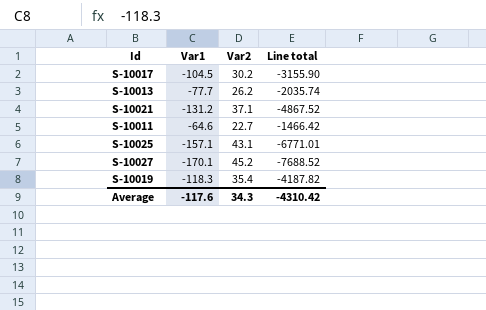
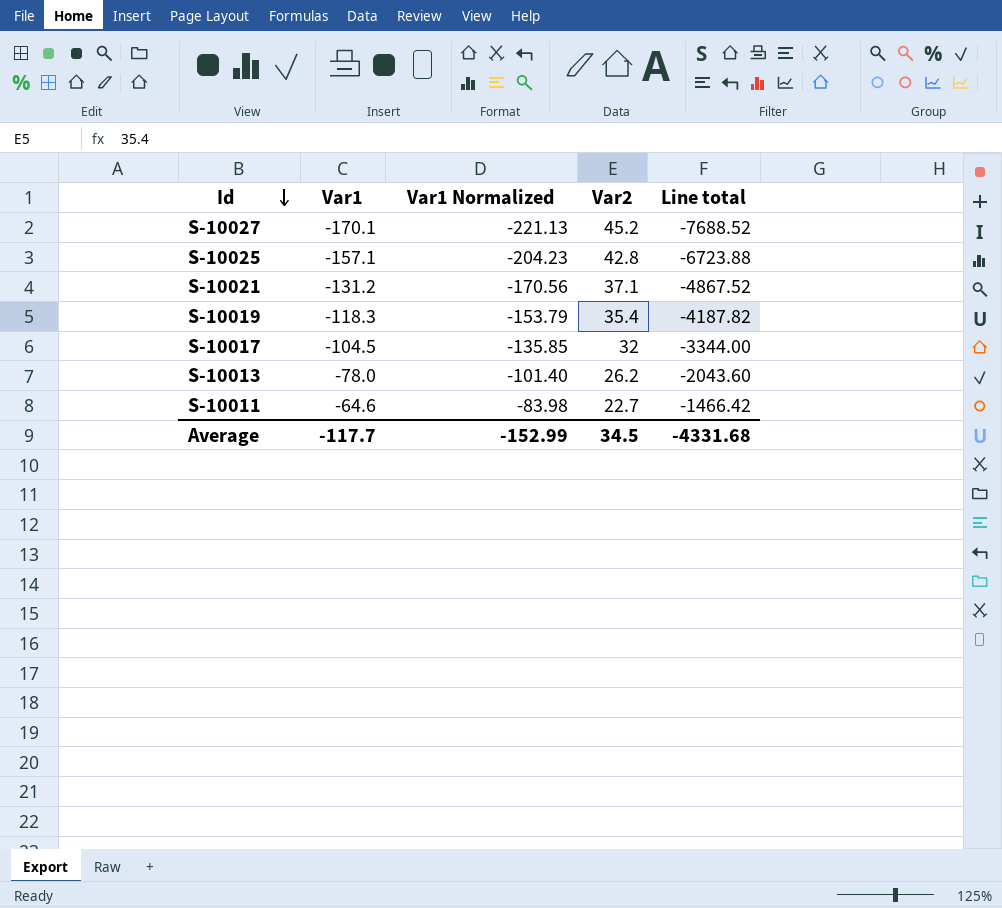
row order: none -> Id descending
column Var1 Normalized | formula: none -> [Var1] * 1.3
S-10025 | Var2: 43.1 -> 42.8
S-10025 | Line total: -6771.01 -> -6723.88
S-10017 | Var2: 30.2 -> 32
S-10017 | Line total: -3155.90 -> -3344.00
S-10013 | Var1: -77.7 -> -78.0
S-10013 | Line total: -2035.74 -> -2043.60
Average | Var1: -117.6 -> -117.7
Average | Var2: 34.3 -> 34.5
Average | Line total: -4310.42 -> -4331.68

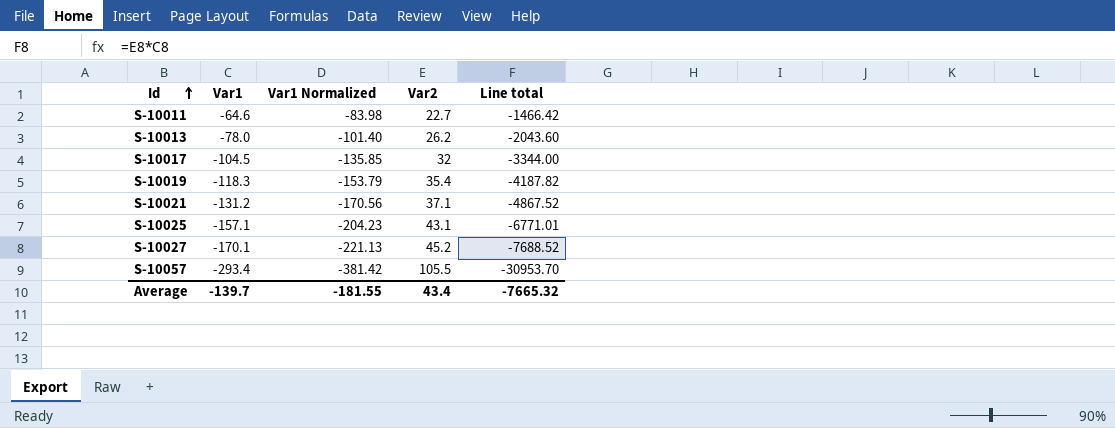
row order: Id descending -> Id ascending
S-10025 | Var2: 42.8 -> 43.1
S-10025 | Line total: -6723.88 -> -6771.01
row S-10057: none -> -293.4 | -381.42 | 105.5 | -30953.70
Average | Var1: -117.7 -> -139.7
Average | Var1 Normalized: -152.99 -> -181.55
Average | Var2: 34.5 -> 43.4
Average | Line total: -4331.68 -> -7665.32

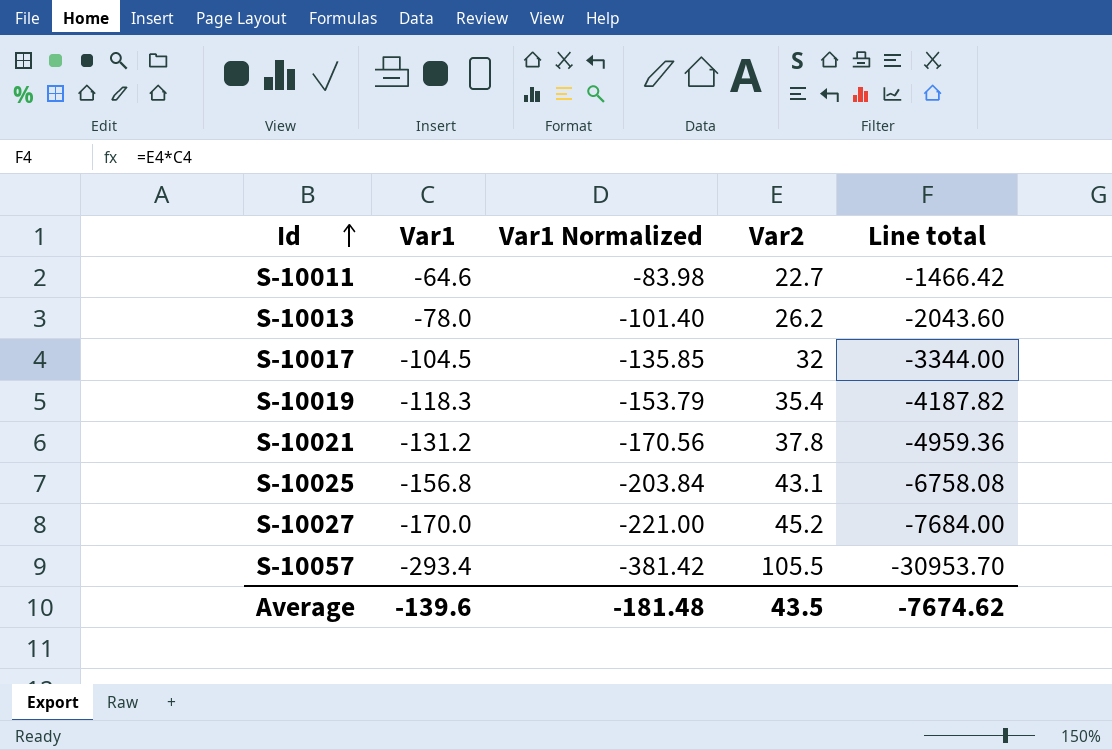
S-10021 | Var2: 37.1 -> 37.8
S-10021 | Line total: -4867.52 -> -4959.36
S-10025 | Var1: -157.1 -> -156.8
S-10025 | Var1 Normalized: -204.23 -> -203.84
S-10025 | Line total: -6771.01 -> -6758.08
S-10027 | Var1: -170.1 -> -170.0
S-10027 | Var1 Normalized: -221.13 -> -221.00
S-10027 | Line total: -7688.52 -> -7684.00
Average | Var1: -139.7 -> -139.6
Average | Var1 Normalized: -181.55 -> -181.48
Average | Var2: 43.4 -> 43.5
Average | Line total: -7665.32 -> -7674.62

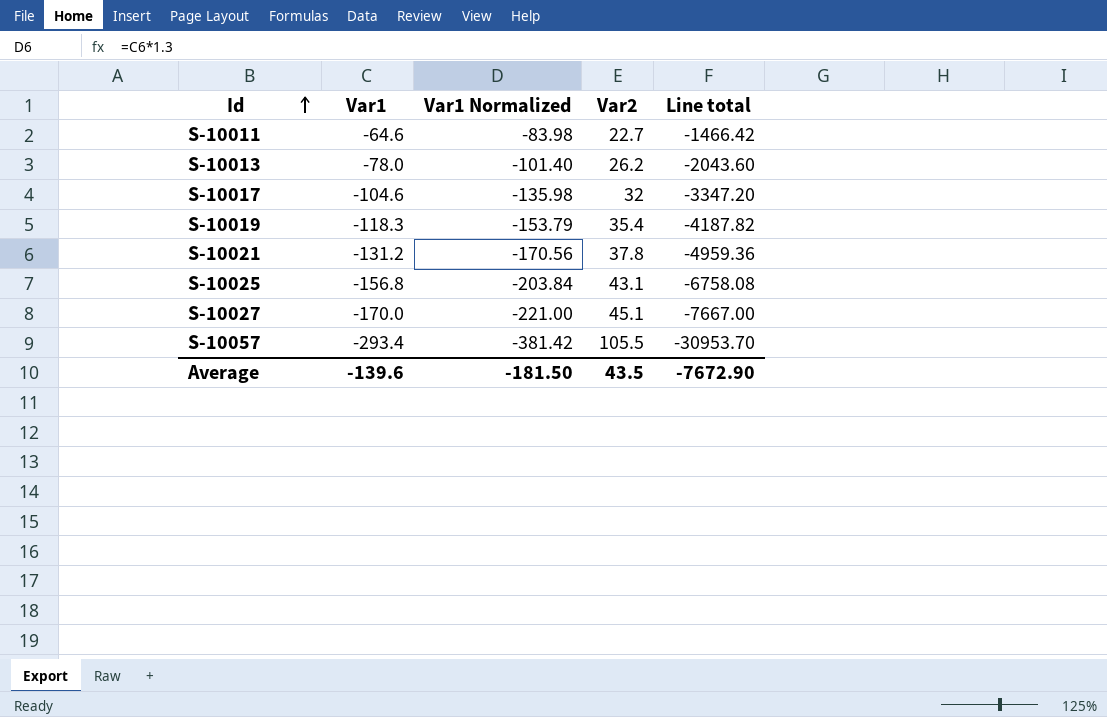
S-10017 | Var1: -104.5 -> -104.6
S-10017 | Var1 Normalized: -135.85 -> -135.98
S-10017 | Line total: -3344.00 -> -3347.20
S-10027 | Var2: 45.2 -> 45.1
S-10027 | Line total: -7684.00 -> -7667.00
Average | Var1 Normalized: -181.48 -> -181.50
Average | Line total: -7674.62 -> -7672.90

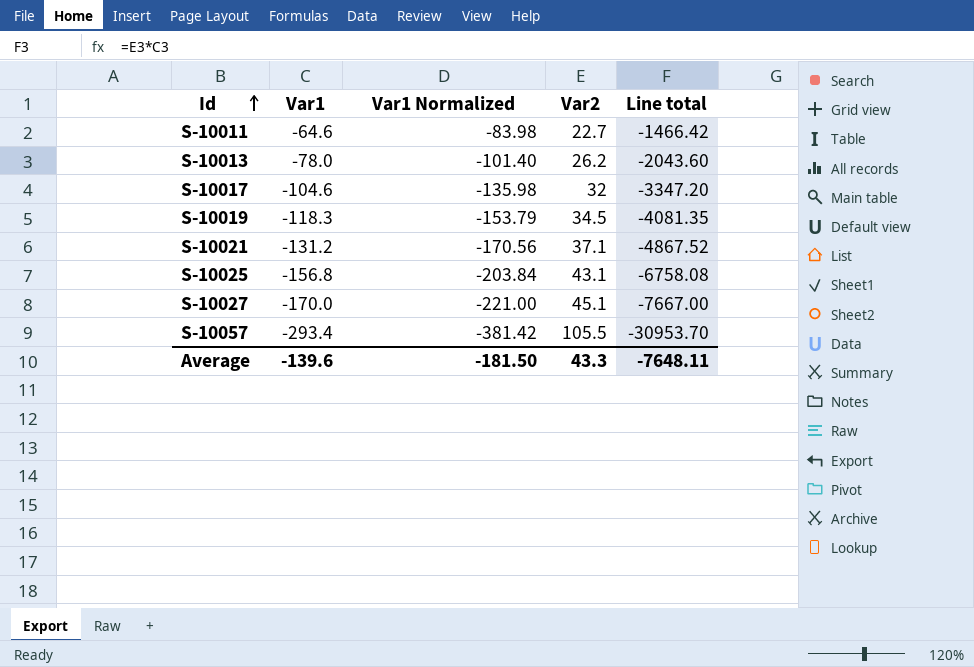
S-10019 | Var2: 35.4 -> 34.5
S-10019 | Line total: -4187.82 -> -4081.35
S-10021 | Var2: 37.8 -> 37.1
S-10021 | Line total: -4959.36 -> -4867.52
Average | Var2: 43.5 -> 43.3
Average | Line total: -7672.90 -> -7648.11

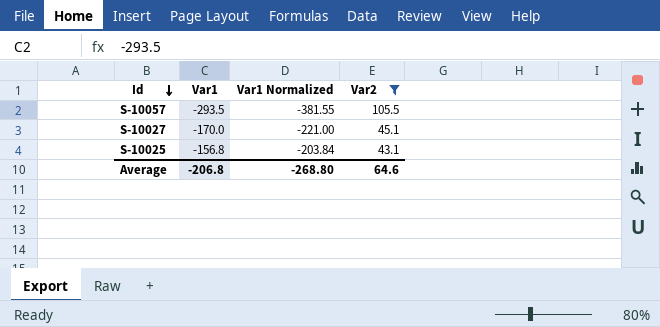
filter: none -> Var2 >= 43.1
row order: Id ascending -> Id descending
column Line total | formula: [Var1] * [Var2] -> none
S-10057 | Var1: -293.4 -> -293.5
S-10057 | Var1 Normalized: -381.42 -> -381.55
Average | Var1: -139.6 -> -206.8
Average | Var1 Normalized: -181.50 -> -268.80
Average | Var2: 43.3 -> 64.6

